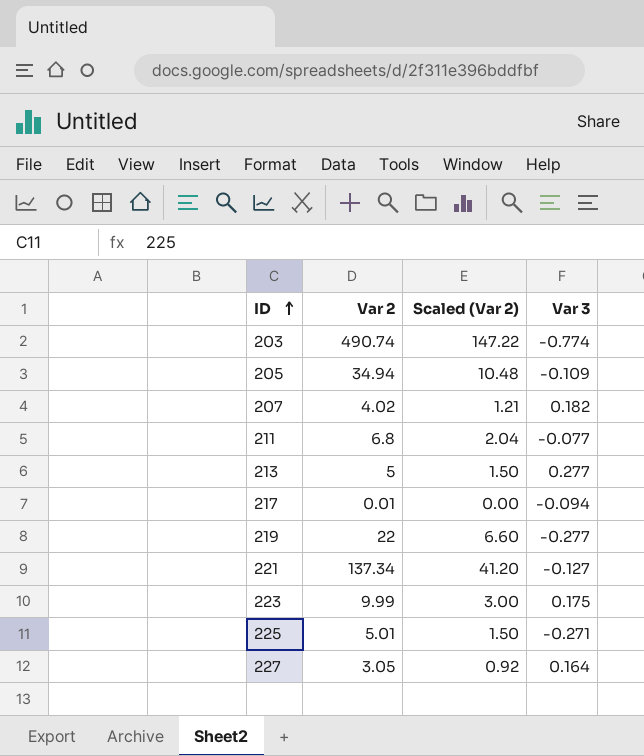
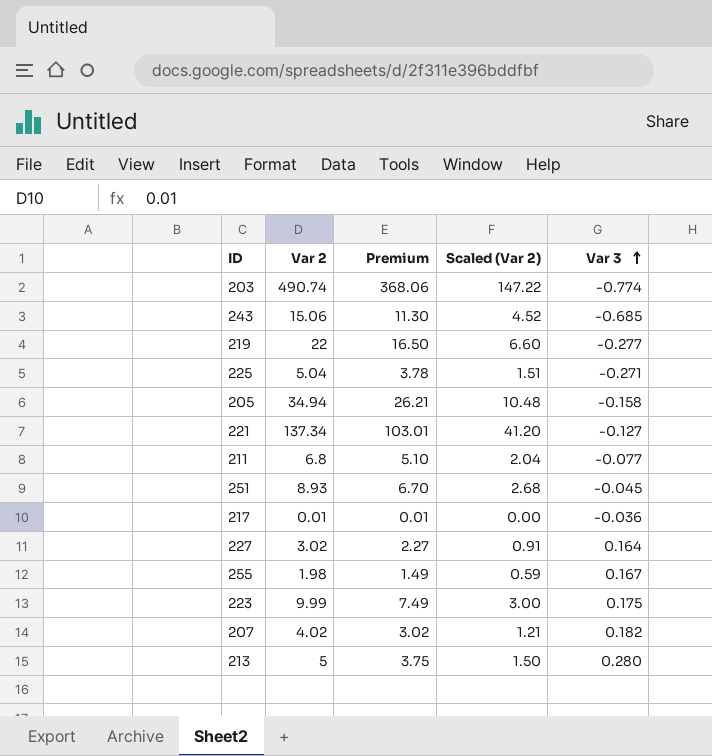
row order: ID ascending -> Var 3 ascending
column Premium | formula: none -> [Var 2] * 0.75
row 243: none -> 15.06 | 11.30 | 4.52 | -0.685
225 | Var 2: 5.01 -> 5.04
225 | Scaled (Var 2): 1.50 -> 1.51
205 | Var 3: -0.109 -> -0.158
row 251: none -> 8.93 | 6.70 | 2.68 | -0.045
217 | Var 3: -0.094 -> -0.036
227 | Var 2: 3.05 -> 3.02
227 | Scaled (Var 2): 0.92 -> 0.91
row 255: none -> 1.98 | 1.49 | 0.59 | 0.167
213 | Var 3: 0.277 -> 0.280

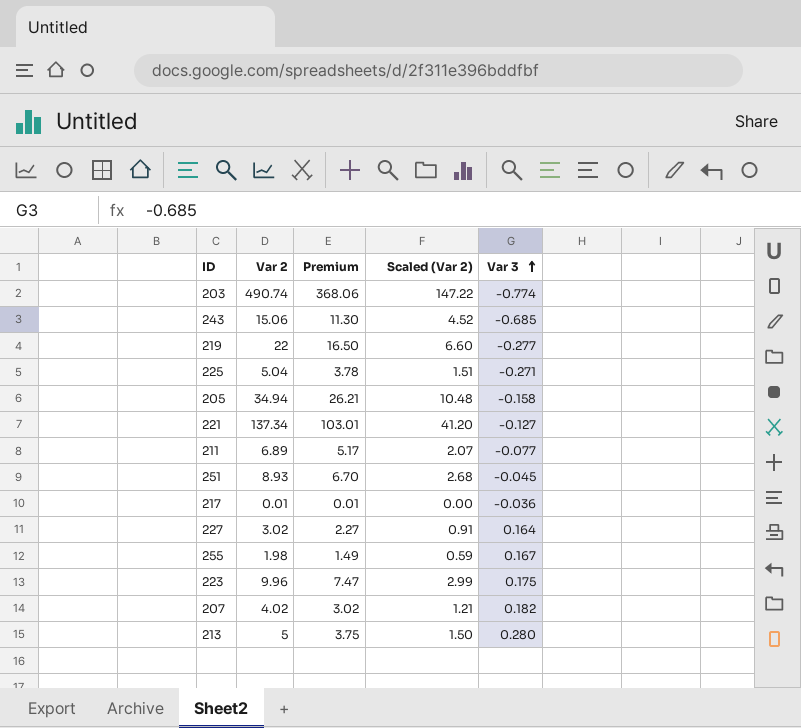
211 | Var 2: 6.8 -> 6.89
211 | Premium: 5.10 -> 5.17
211 | Scaled (Var 2): 2.04 -> 2.07
223 | Var 2: 9.99 -> 9.96
223 | Premium: 7.49 -> 7.47
223 | Scaled (Var 2): 3.00 -> 2.99

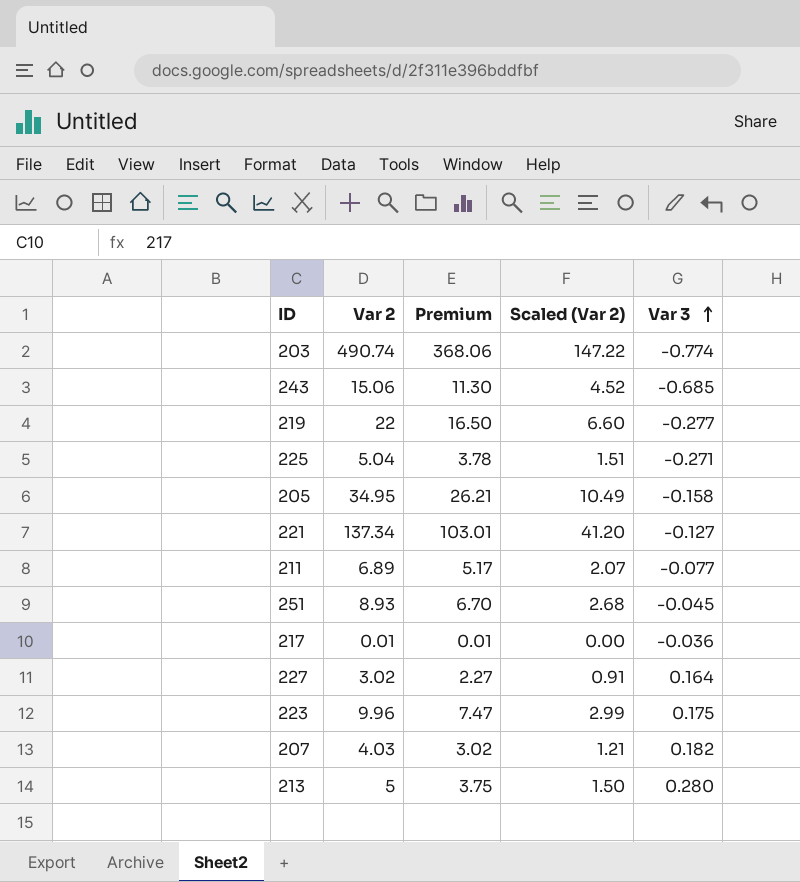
row 255: 1.98 | 1.49 | 0.59 | 0.167 -> none
205 | Var 2: 34.94 -> 34.95
205 | Scaled (Var 2): 10.48 -> 10.49
207 | Var 2: 4.02 -> 4.03

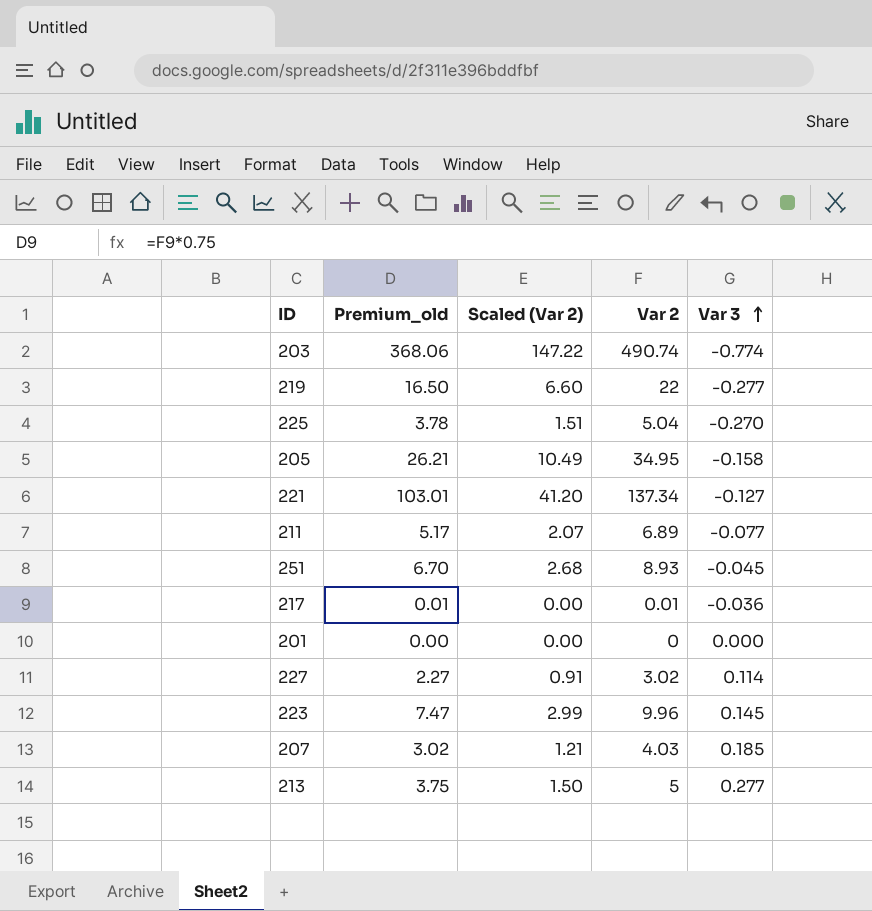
column name: Premium -> Premium_old
column Var 2 | position: 2 -> 4
row 243: 15.06 | 11.30 | 4.52 | -0.685 -> none
225 | Var 3: -0.271 -> -0.270
row 201: none -> 0.00 | 0.00 | 0 | 0.000
227 | Var 3: 0.164 -> 0.114
223 | Var 3: 0.175 -> 0.145
207 | Var 3: 0.182 -> 0.185
213 | Var 3: 0.280 -> 0.277

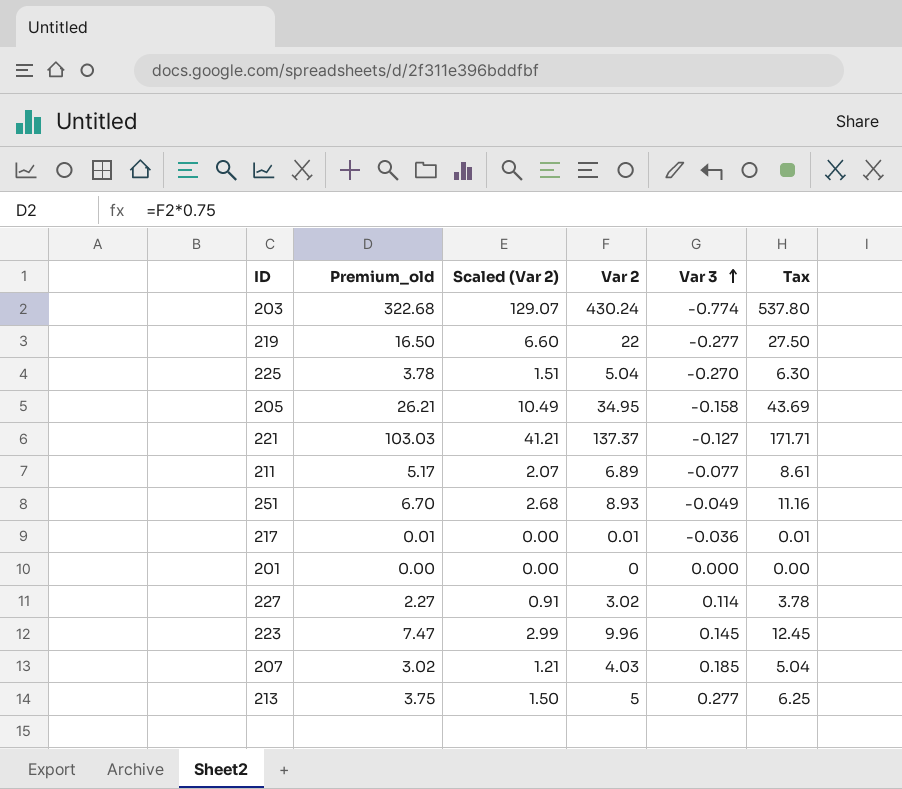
column Tax | formula: none -> [Var 2] * 1.25
203 | Premium_old: 368.06 -> 322.68
203 | Scaled (Var 2): 147.22 -> 129.07
203 | Var 2: 490.74 -> 430.24
221 | Premium_old: 103.01 -> 103.03
221 | Scaled (Var 2): 41.20 -> 41.21
221 | Var 2: 137.34 -> 137.37
251 | Var 3: -0.045 -> -0.049

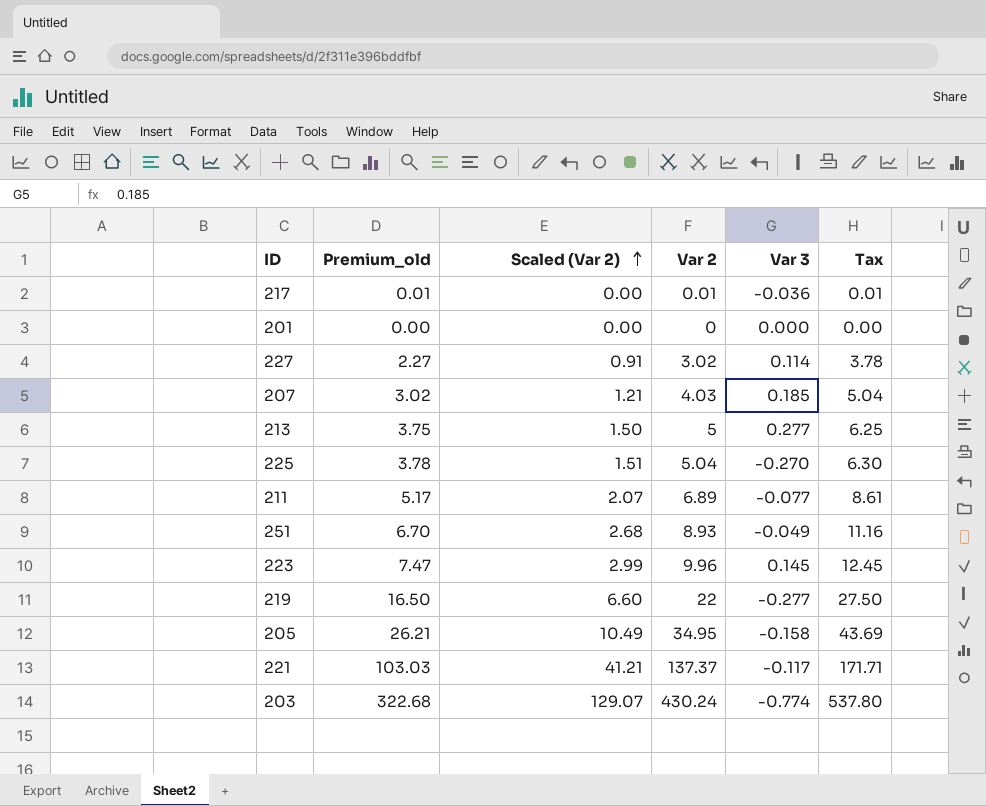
row order: Var 3 ascending -> Scaled (Var 2) ascending
221 | Var 3: -0.127 -> -0.117

